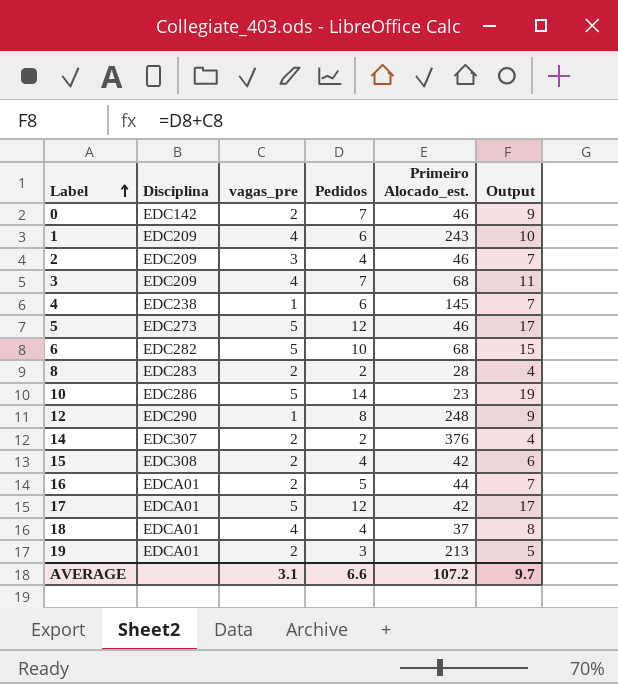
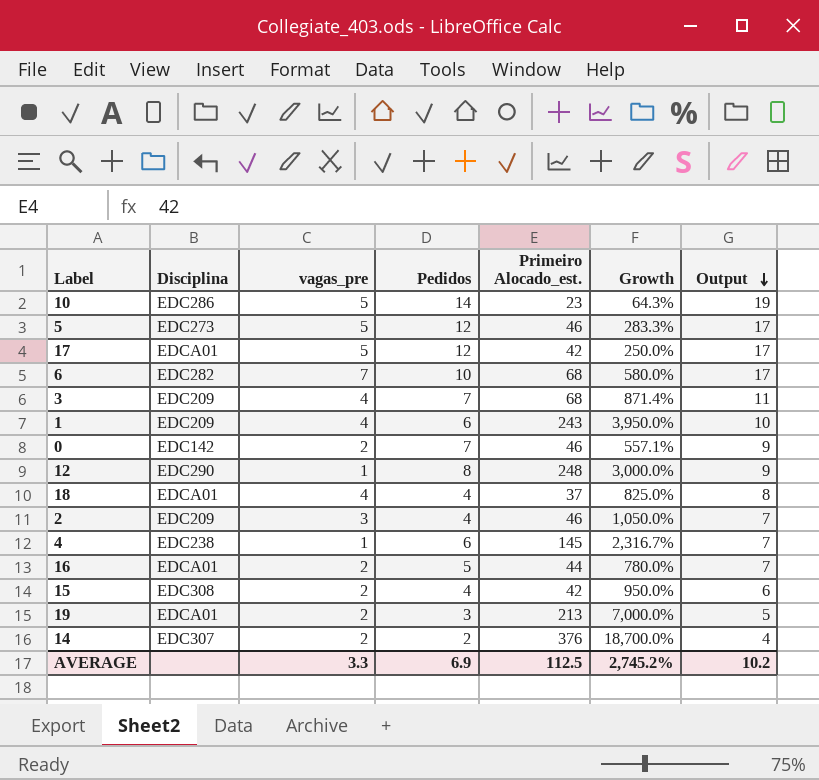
row order: Label ascending -> Output descending
column Growth | formula: none -> ([Primeiro Alocado_est.] - [Pedidos]) / [Pedidos]
row 8: EDC283 | 2 | 2 | 28 | 4 -> none
6 | vagas_pre: 5 -> 7
6 | Output: 15 -> 17
AVERAGE | vagas_pre: 3.1 -> 3.3
AVERAGE | Pedidos: 6.6 -> 6.9
AVERAGE | Primeiro Alocado_est.: 107.2 -> 112.5
AVERAGE | Output: 9.7 -> 10.2

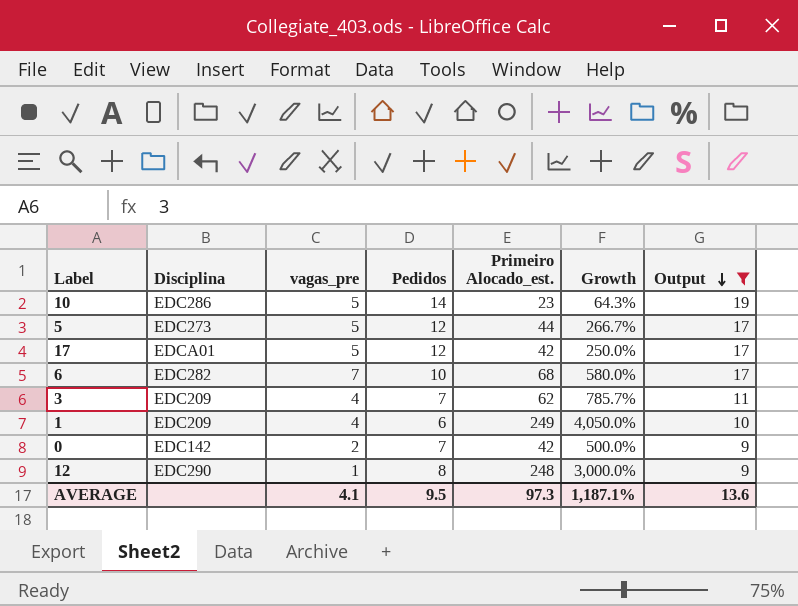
filter: none -> Output >= 9
5 | Primeiro Alocado_est.: 46 -> 44
5 | Growth: 283.3% -> 266.7%
3 | Primeiro Alocado_est.: 68 -> 62
3 | Growth: 871.4% -> 785.7%
1 | Primeiro Alocado_est.: 243 -> 249
1 | Growth: 3,950.0% -> 4,050.0%
0 | Primeiro Alocado_est.: 46 -> 42
0 | Growth: 557.1% -> 500.0%
AVERAGE | vagas_pre: 3.3 -> 4.1
AVERAGE | Pedidos: 6.9 -> 9.5
AVERAGE | Primeiro Alocado_est.: 112.5 -> 97.3
AVERAGE | Growth: 2,745.2% -> 1,187.1%
AVERAGE | Output: 10.2 -> 13.6

